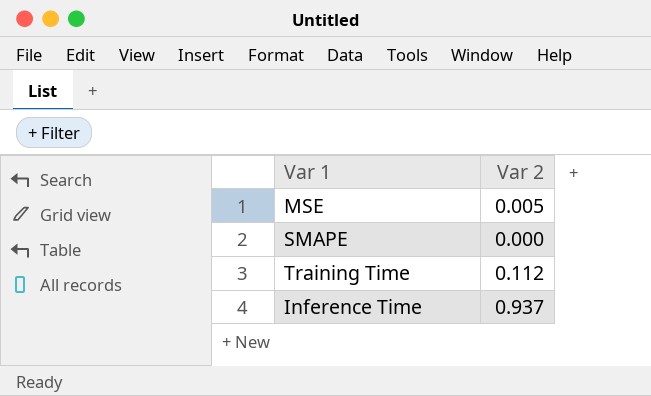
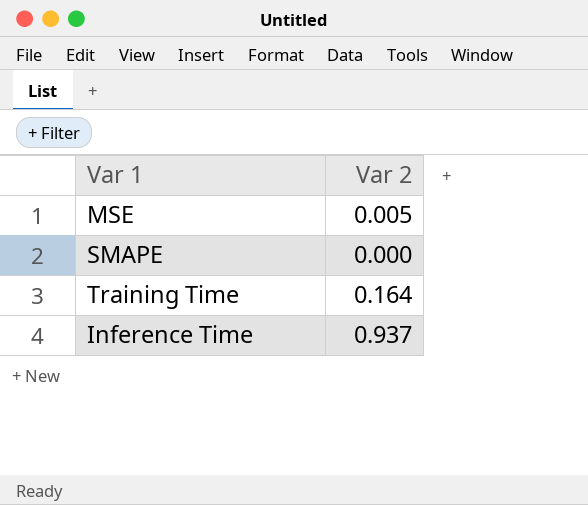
Training Time | Var 2: 0.112 -> 0.164

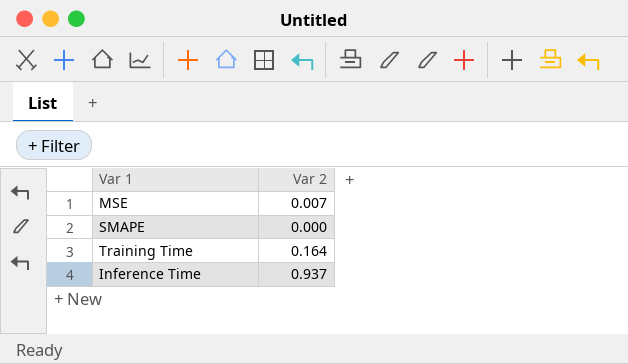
MSE | Var 2: 0.005 -> 0.007

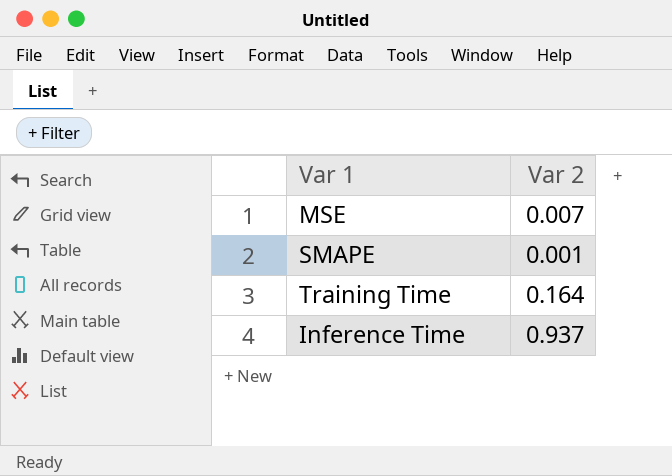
SMAPE | Var 2: 0.000 -> 0.001

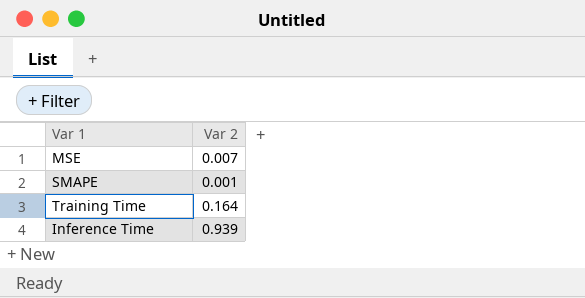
Inference Time | Var 2: 0.937 -> 0.939

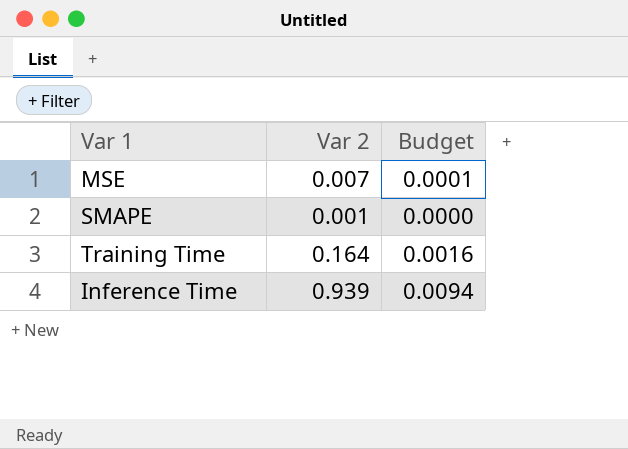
column Budget | formula: none -> [Var 2] * 0.01

